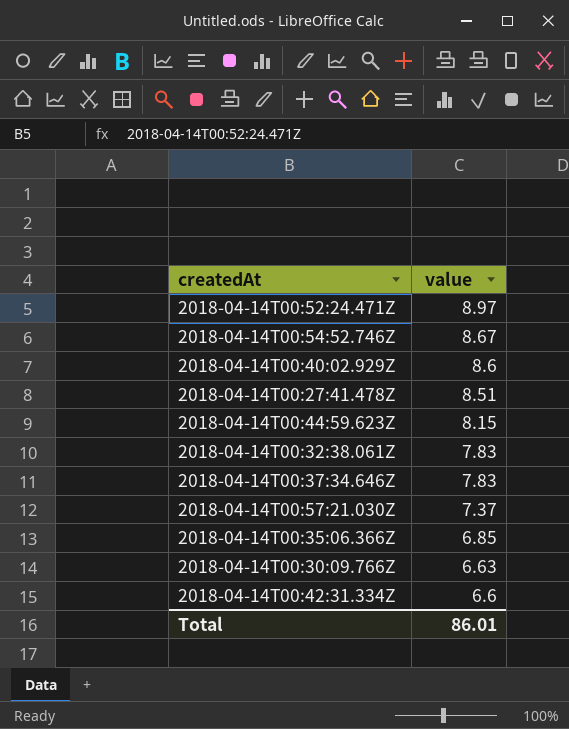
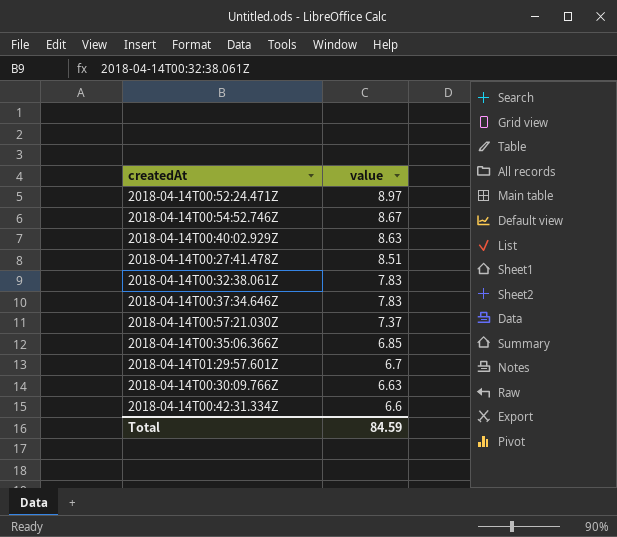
row 2018-04-14T00:44:59.623Z: 8.15 -> none
2018-04-14T00:40:02.929Z | value: 8.6 -> 8.63
row 2018-04-14T01:29:57.601Z: none -> 6.7
Total | value: 86.01 -> 84.59

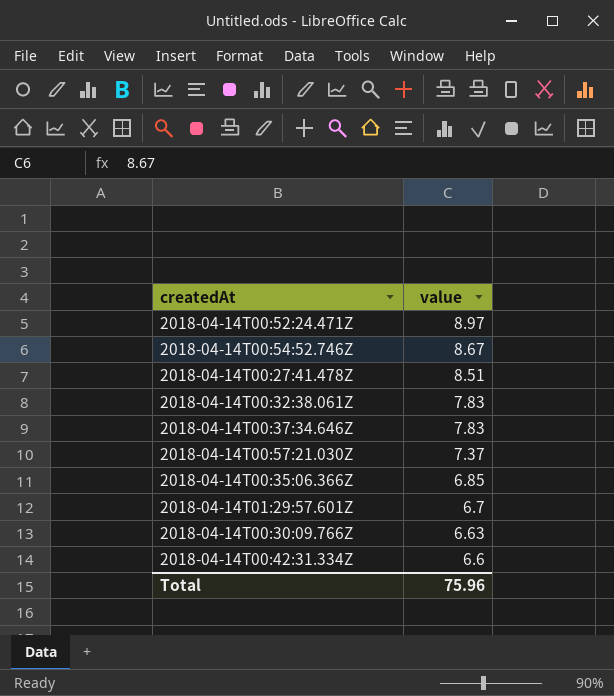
row 2018-04-14T00:40:02.929Z: 8.63 -> none
Total | value: 84.59 -> 75.96

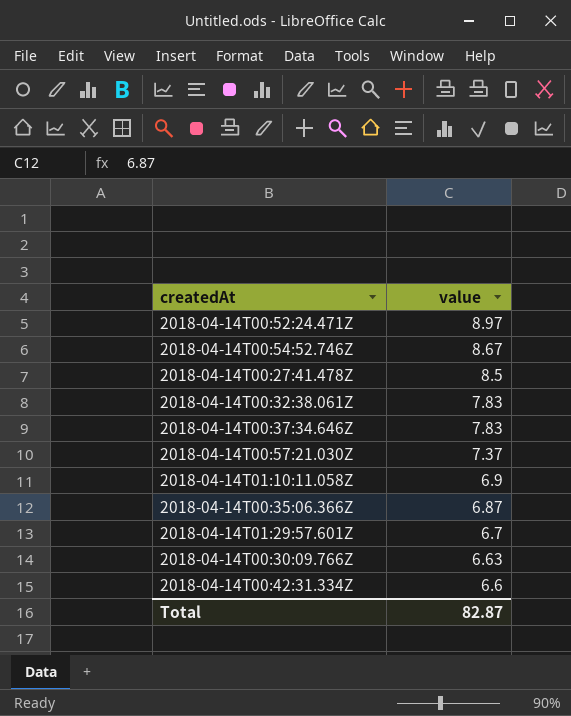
2018-04-14T00:27:41.478Z | value: 8.51 -> 8.5
row 2018-04-14T01:10:11.058Z: none -> 6.9
2018-04-14T00:35:06.366Z | value: 6.85 -> 6.87
Total | value: 75.96 -> 82.87

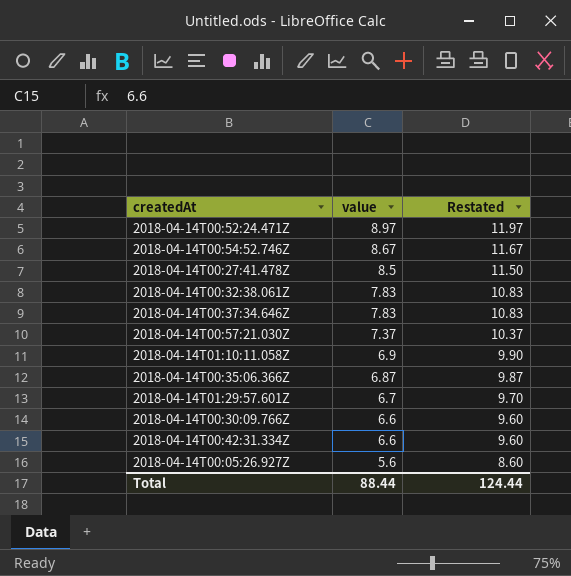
column Restated | formula: none -> [value] + 3
2018-04-14T00:30:09.766Z | value: 6.63 -> 6.6
row 2018-04-14T00:05:26.927Z: none -> 5.6 | 8.60
Total | value: 82.87 -> 88.44

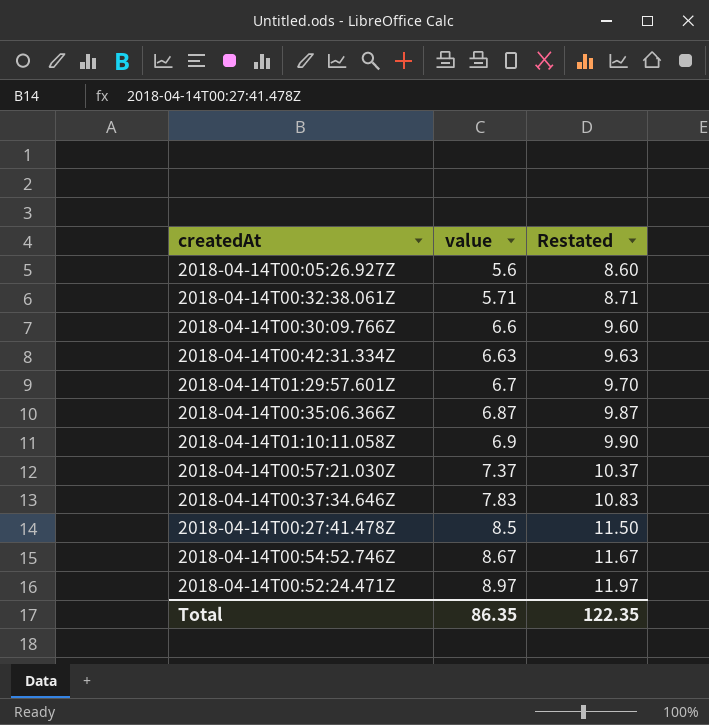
row order: value descending -> value ascending
2018-04-14T00:32:38.061Z | value: 7.83 -> 5.71
2018-04-14T00:32:38.061Z | Restated: 10.83 -> 8.71
2018-04-14T00:42:31.334Z | value: 6.6 -> 6.63
2018-04-14T00:42:31.334Z | Restated: 9.60 -> 9.63
Total | value: 88.44 -> 86.35
Total | Restated: 124.44 -> 122.35

